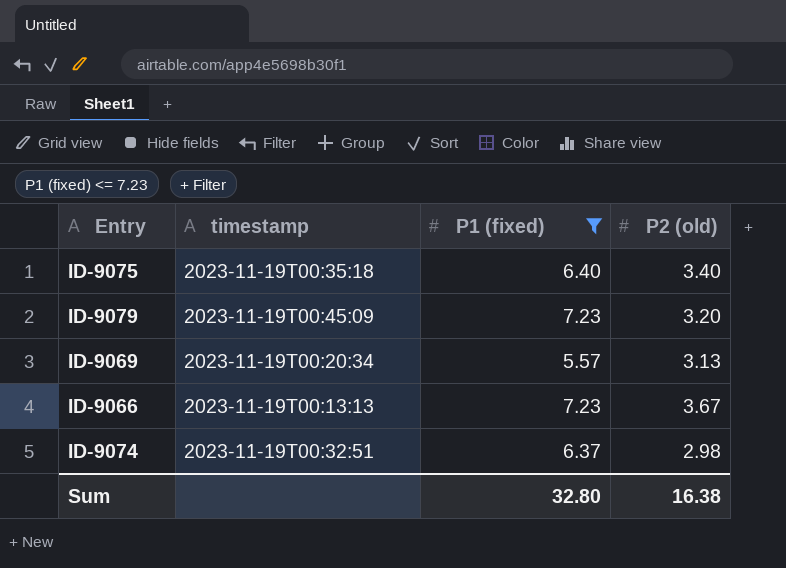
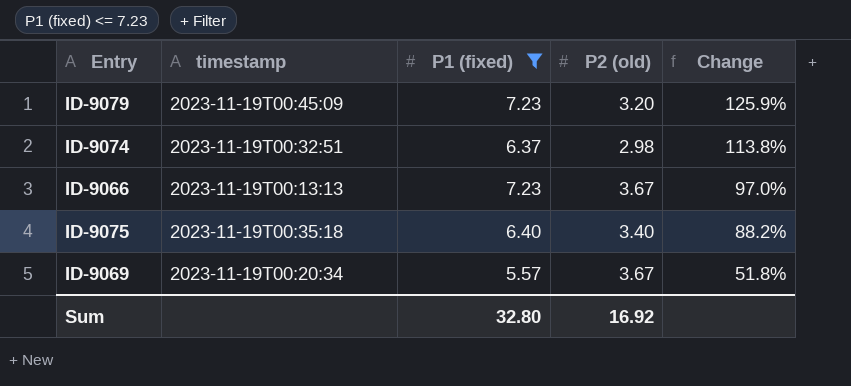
row order: none -> Change descending
column Change | formula: none -> ([P1 (fixed)] - [P2 (old)]) / [P2 (old)]
ID-9069 | P2 (old): 3.13 -> 3.67
Sum | P2 (old): 16.38 -> 16.92

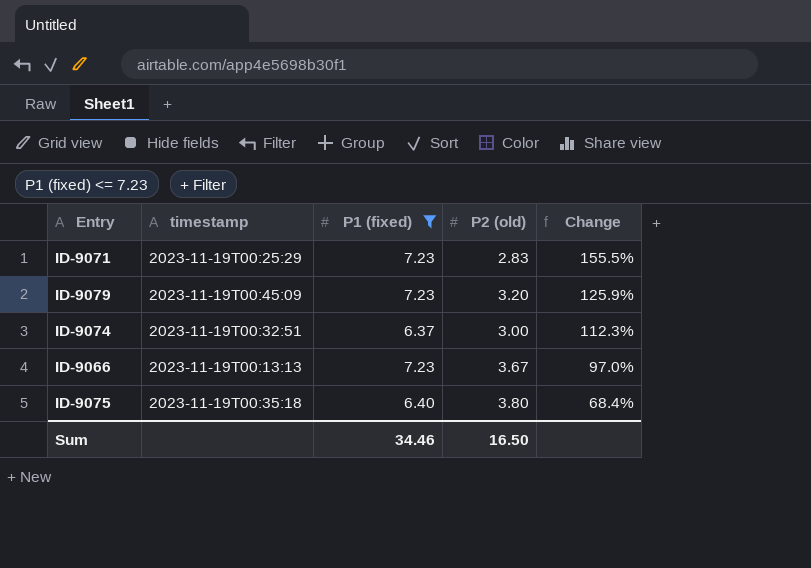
row ID-9069: 2023-11-19T00:20:34 | 5.57 | 3.67 | 51.8% -> none
row ID-9071: none -> 2023-11-19T00:25:29 | 7.23 | 2.83 | 155.5%
ID-9074 | P2 (old): 2.98 -> 3.00
ID-9074 | Change: 113.8% -> 112.3%
ID-9075 | P2 (old): 3.40 -> 3.80
ID-9075 | Change: 88.2% -> 68.4%
Sum | P1 (fixed): 32.80 -> 34.46
Sum | P2 (old): 16.92 -> 16.50

